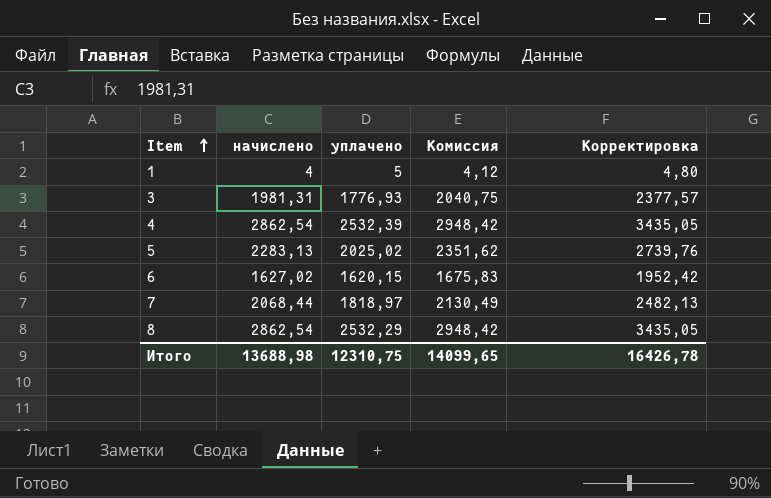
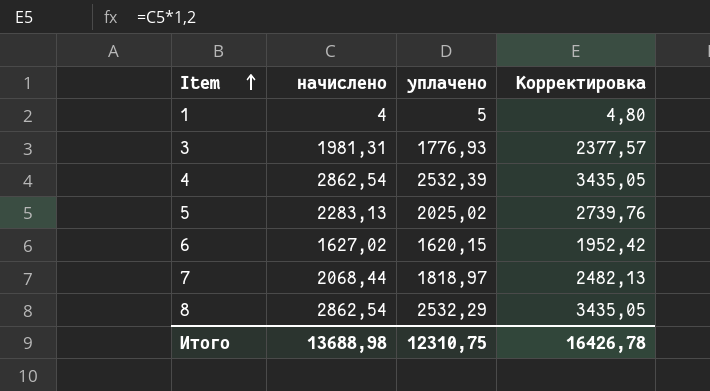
column Комиссия | formula: [начислено] * 1,03 -> none

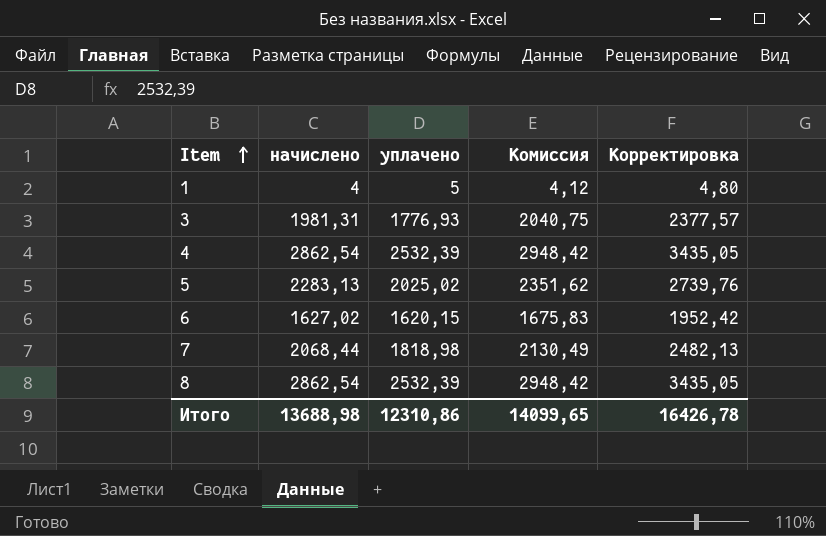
column Комиссия | formula: none -> [начислено] * 1,03
7 | уплачено: 1818,97 -> 1818,98
8 | уплачено: 2532,29 -> 2532,39
Итого | уплачено: 12310,75 -> 12310,86

